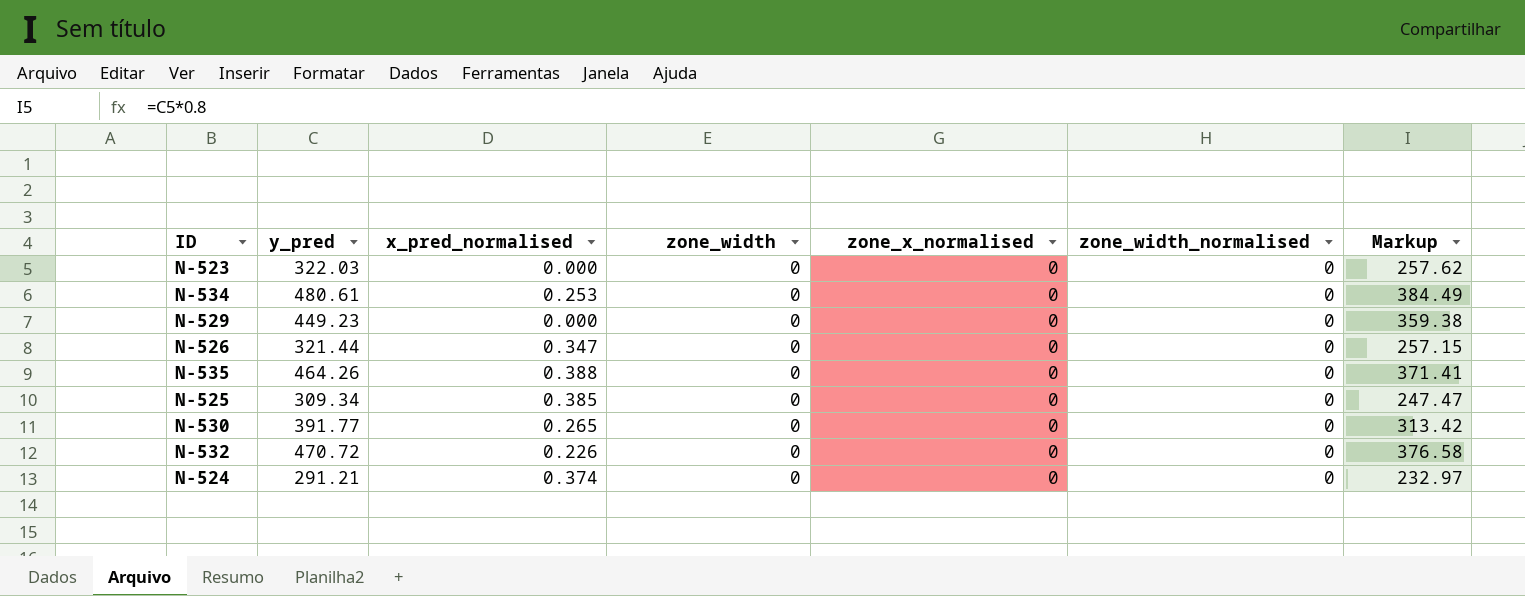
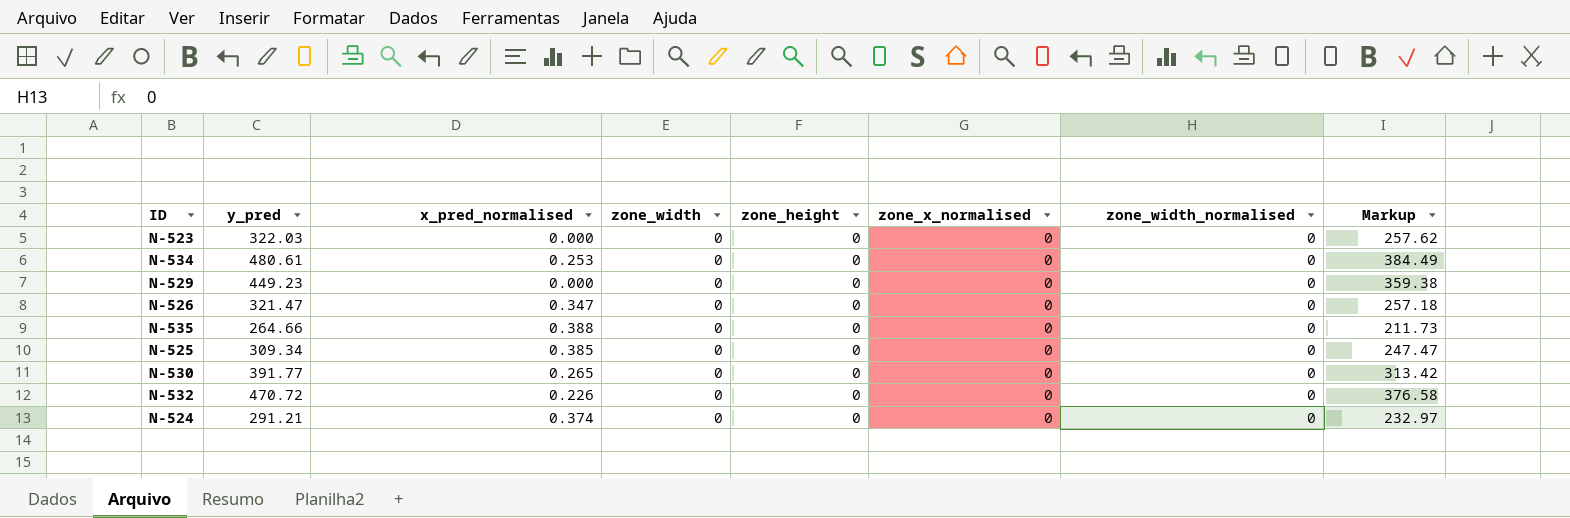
column zone_height | position: none -> 5
N-526 | y_pred: 321.44 -> 321.47
N-526 | Markup: 257.15 -> 257.18
N-535 | y_pred: 464.26 -> 264.66
N-535 | Markup: 371.41 -> 211.73

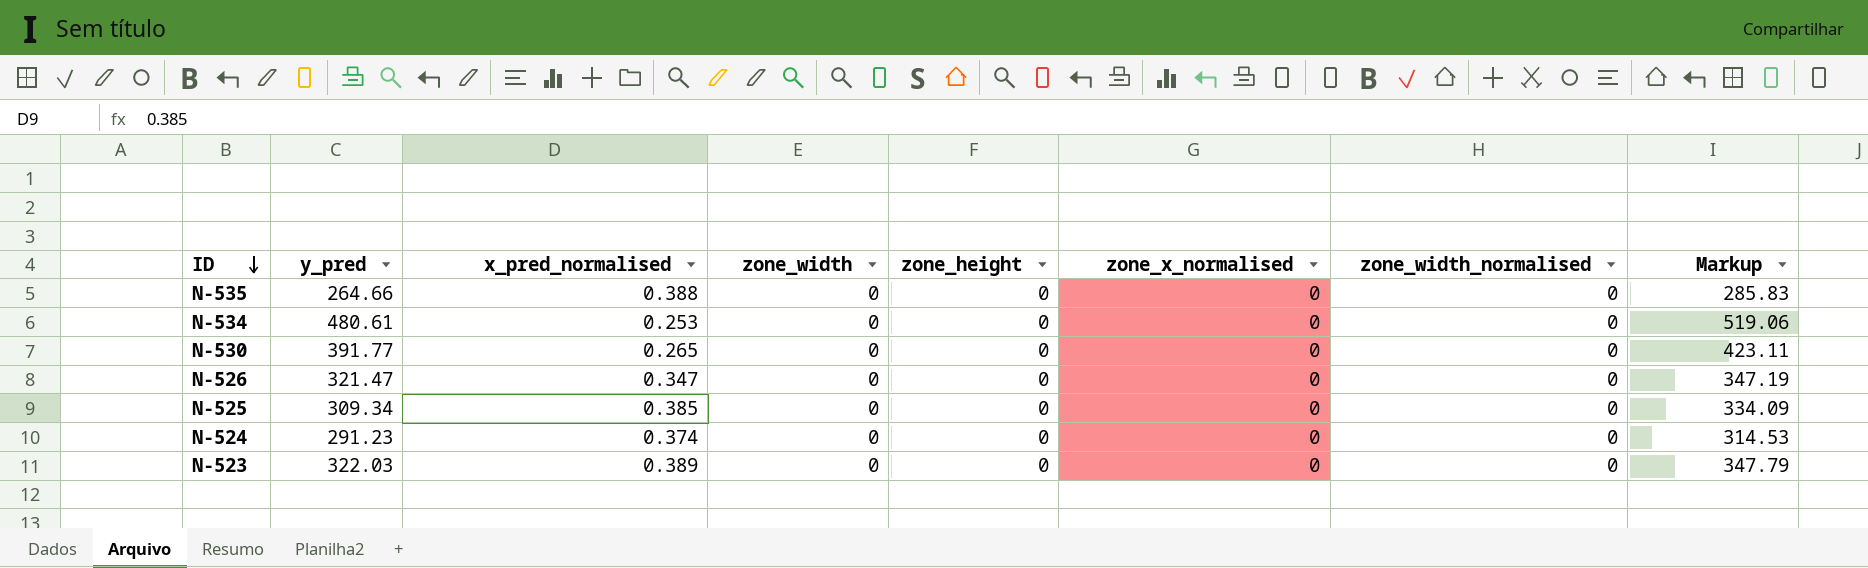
row order: none -> ID descending
column Markup | formula: [y_pred] * 0.8 -> [y_pred] * 1.08
row N-529: 449.23 | 0.000 | 0 | 0 | 0 | 0 | 359.38 -> none
row N-532: 470.72 | 0.226 | 0 | 0 | 0 | 0 | 376.58 -> none
N-524 | y_pred: 291.21 -> 291.23
N-523 | x_pred_normalised: 0.000 -> 0.389

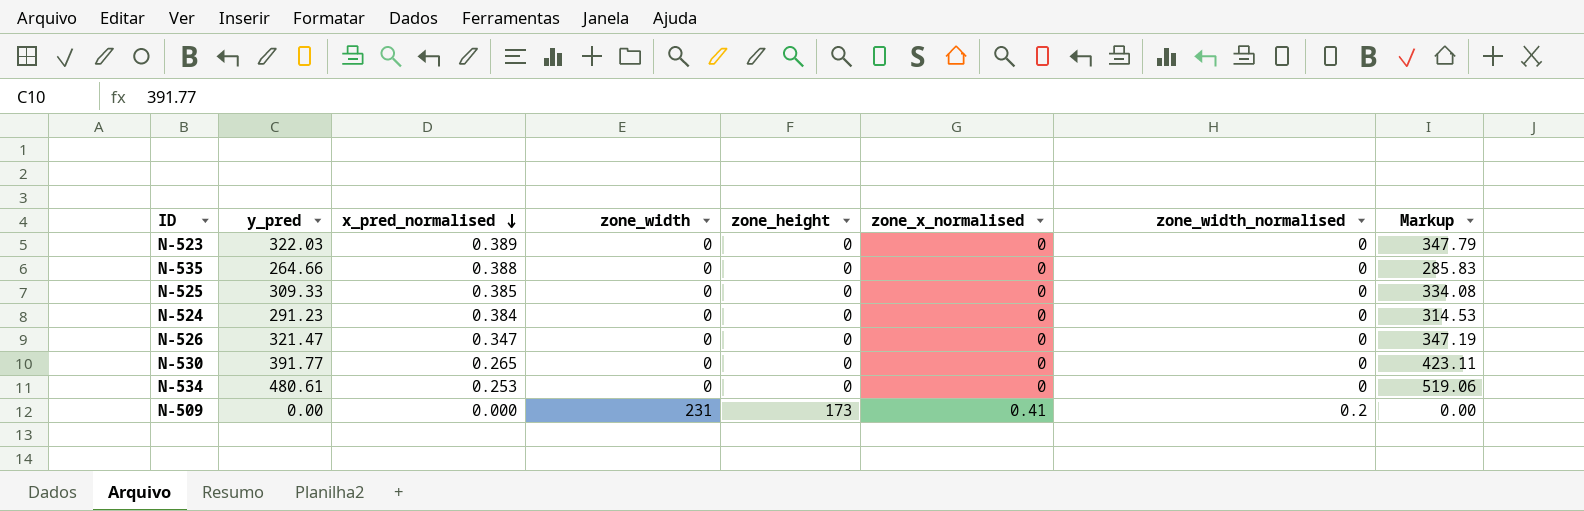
row order: ID descending -> x_pred_normalised descending
N-525 | y_pred: 309.34 -> 309.33
N-525 | Markup: 334.09 -> 334.08
N-524 | x_pred_normalised: 0.374 -> 0.384
row N-509: none -> 0.00 | 0.000 | 231 | 173 | 0.41 | 0.2 | 0.00

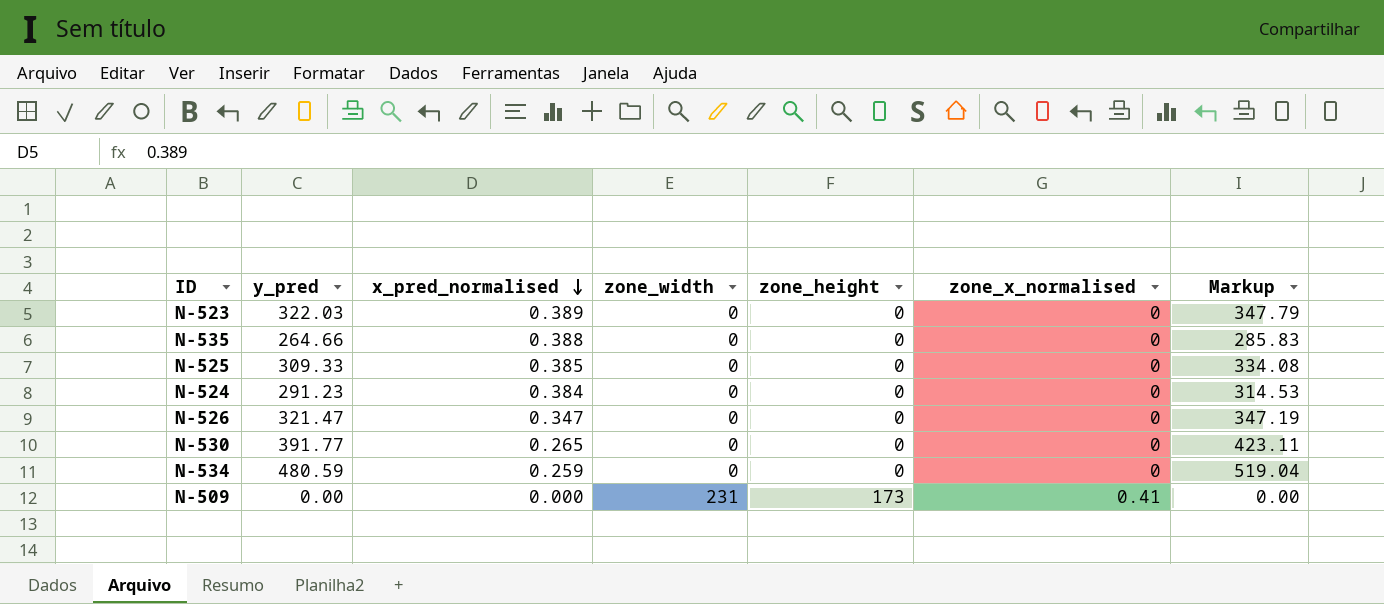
column zone_width_normalised | position: 7 -> none
N-534 | y_pred: 480.61 -> 480.59
N-534 | x_pred_normalised: 0.253 -> 0.259
N-534 | Markup: 519.06 -> 519.04

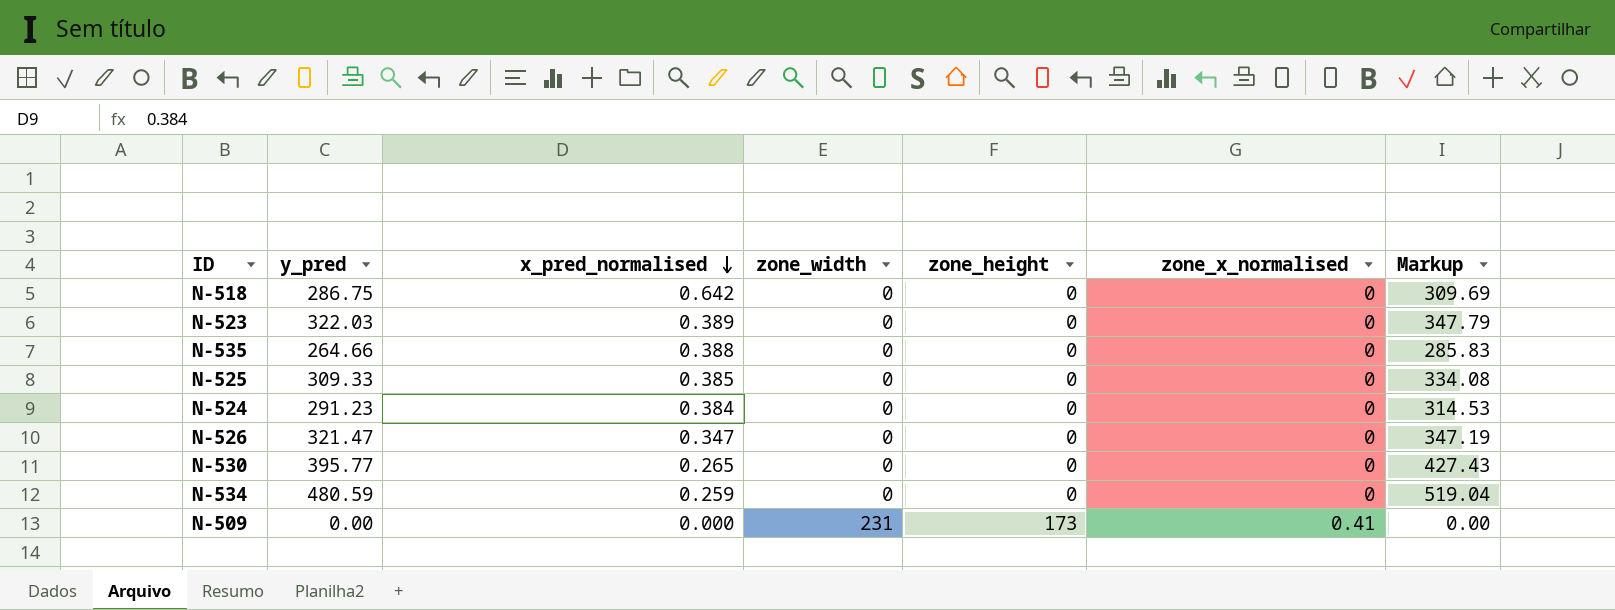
row N-518: none -> 286.75 | 0.642 | 0 | 0 | 0 | 309.69
N-530 | y_pred: 391.77 -> 395.77
N-530 | Markup: 423.11 -> 427.43

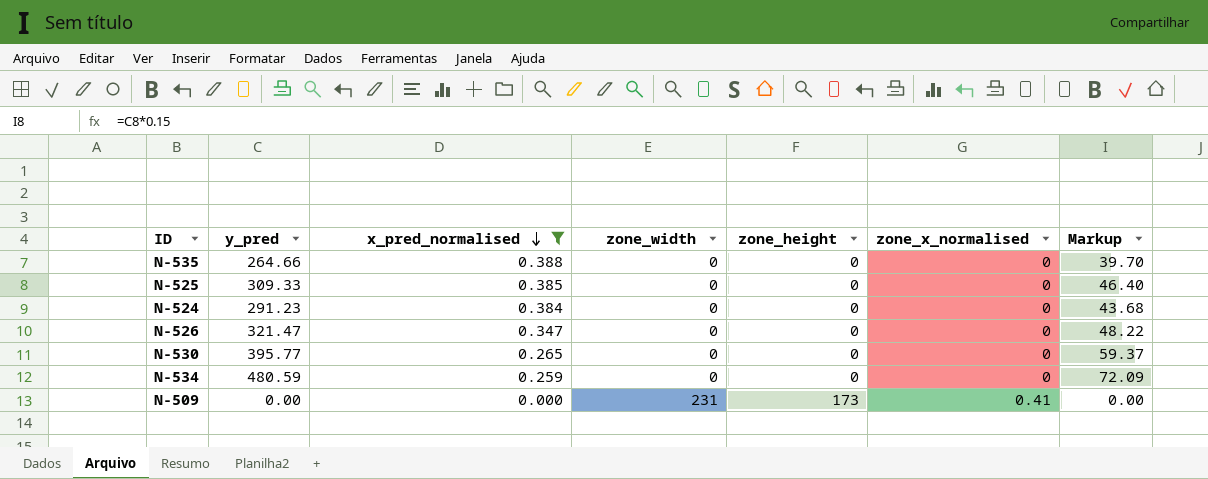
filter: none -> x_pred_normalised <= 0.388
column Markup | formula: [y_pred] * 1.08 -> [y_pred] * 0.15

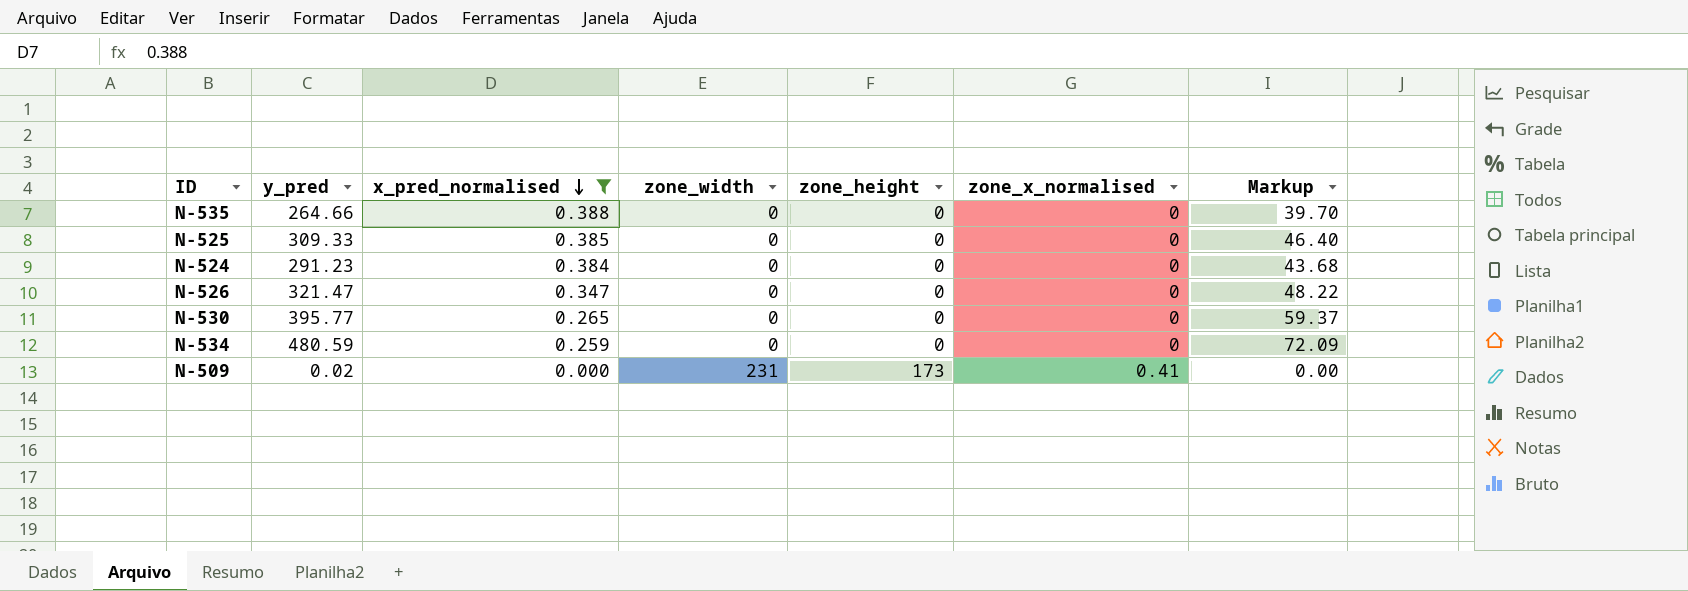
N-509 | y_pred: 0.00 -> 0.02

